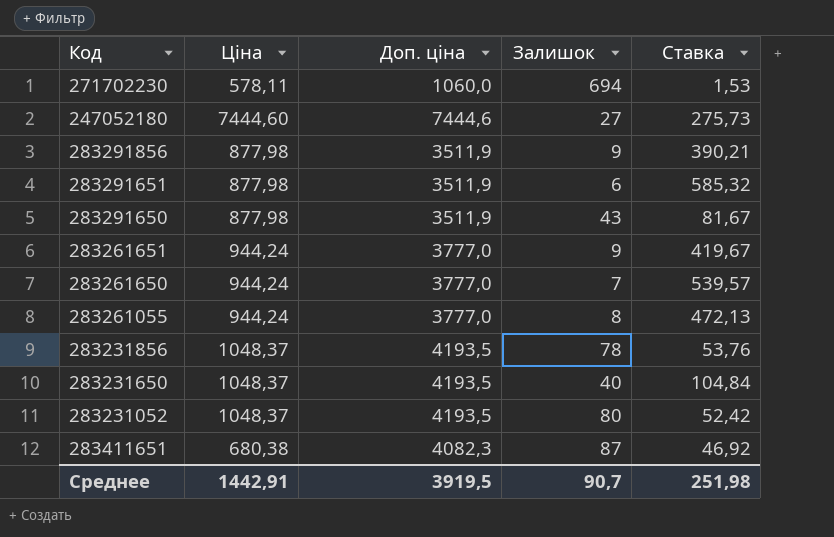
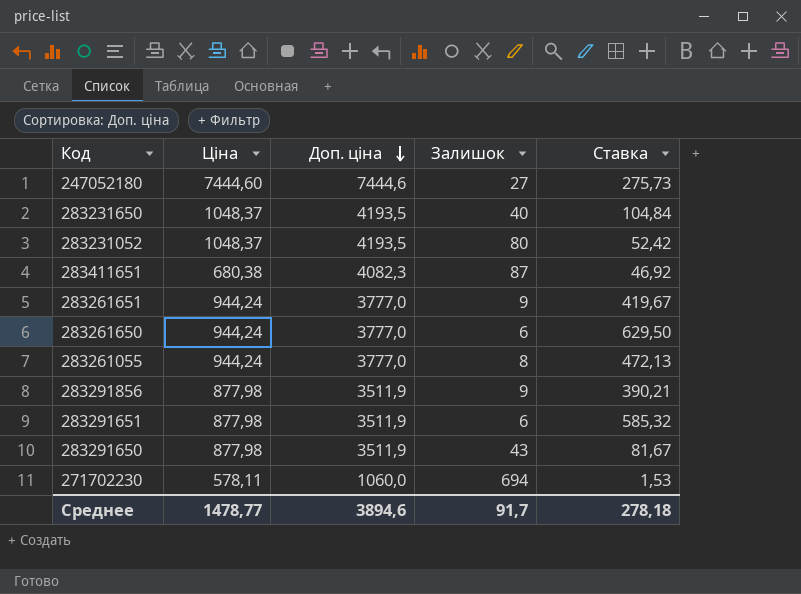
row order: none -> Доп. ціна descending
row 283231856: 1048,37 | 4193,5 | 78 | 53,76 -> none
283261650 | Залишок: 7 -> 6
283261650 | Ставка: 539,57 -> 629,50
Среднее | Ціна: 1442,91 -> 1478,77
Среднее | Доп. ціна: 3919,5 -> 3894,6
Среднее | Залишок: 90,7 -> 91,7
Среднее | Ставка: 251,98 -> 278,18

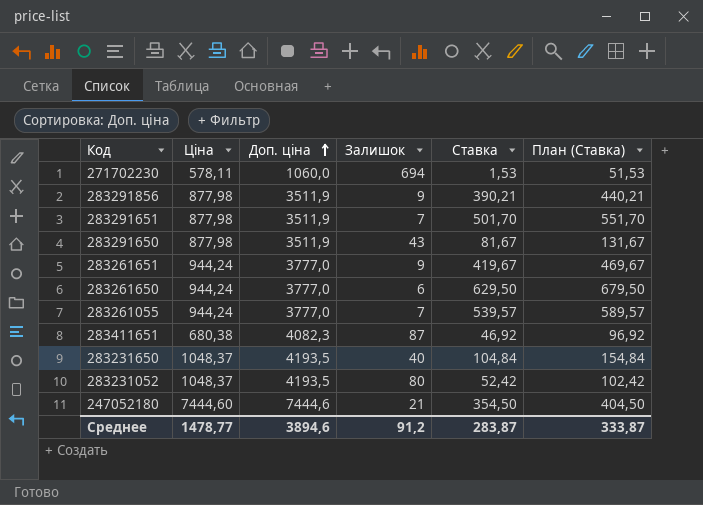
row order: Доп. ціна descending -> Доп. ціна ascending
column План (Ставка) | formula: none -> [Ставка] + 50
283291651 | Залишок: 6 -> 7
283291651 | Ставка: 585,32 -> 501,70
283261055 | Залишок: 8 -> 7
283261055 | Ставка: 472,13 -> 539,57
247052180 | Залишок: 27 -> 21
247052180 | Ставка: 275,73 -> 354,50
Среднее | Залишок: 91,7 -> 91,2
Среднее | Ставка: 278,18 -> 283,87

